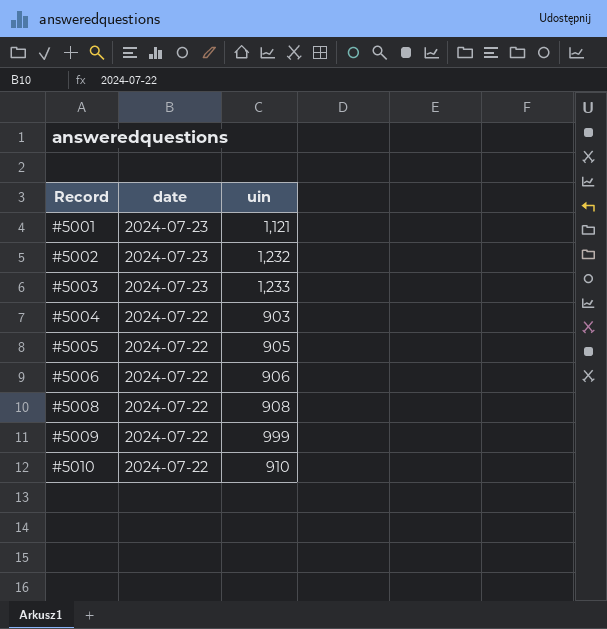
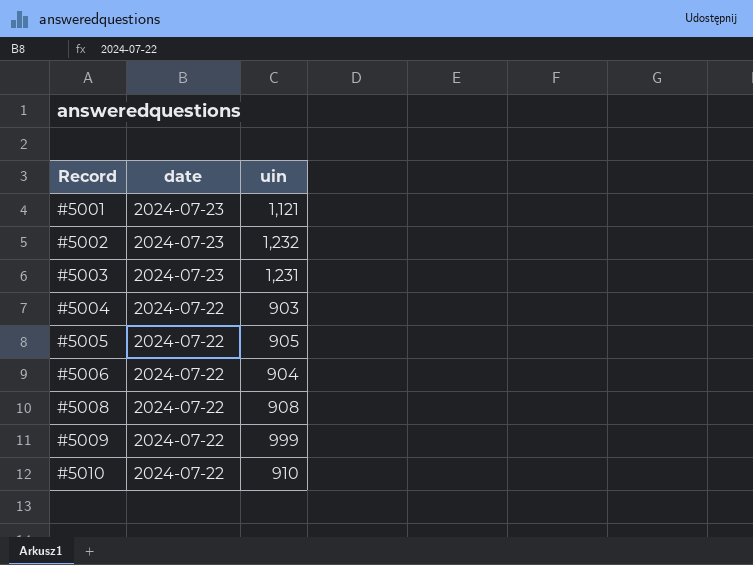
#5003 | uin: 1,233 -> 1,231
#5006 | uin: 906 -> 904

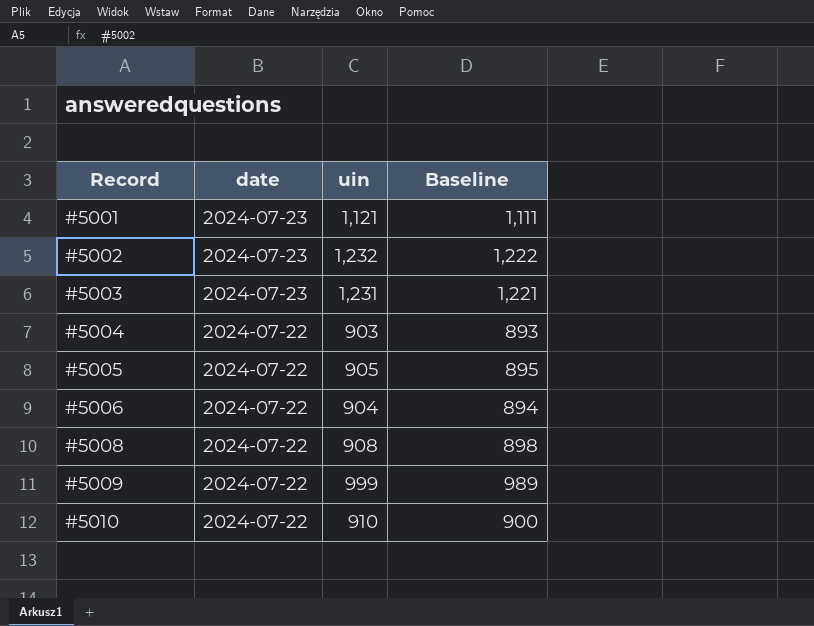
column Baseline | formula: none -> [uin] - 10

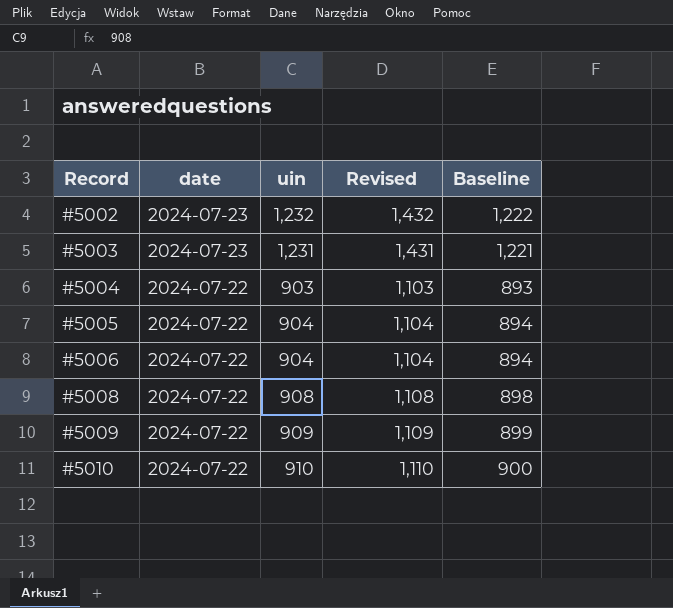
column Revised | formula: none -> [uin] + 200
row #5001: 2024-07-23 | 1,121 | 1,111 -> none
#5005 | uin: 905 -> 904
#5005 | Baseline: 895 -> 894
#5009 | uin: 999 -> 909
#5009 | Baseline: 989 -> 899

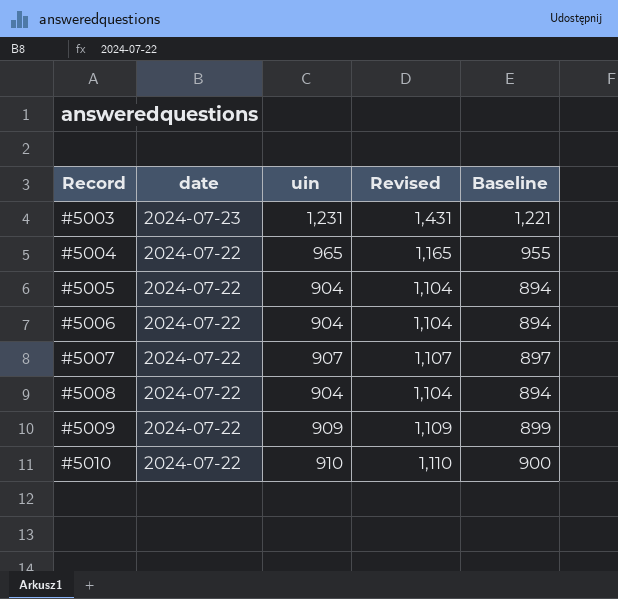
row #5002: 2024-07-23 | 1,232 | 1,432 | 1,222 -> none
#5004 | uin: 903 -> 965
#5004 | Revised: 1,103 -> 1,165
#5004 | Baseline: 893 -> 955
row #5007: none -> 2024-07-22 | 907 | 1,107 | 897
#5008 | uin: 908 -> 904
#5008 | Revised: 1,108 -> 1,104
#5008 | Baseline: 898 -> 894

